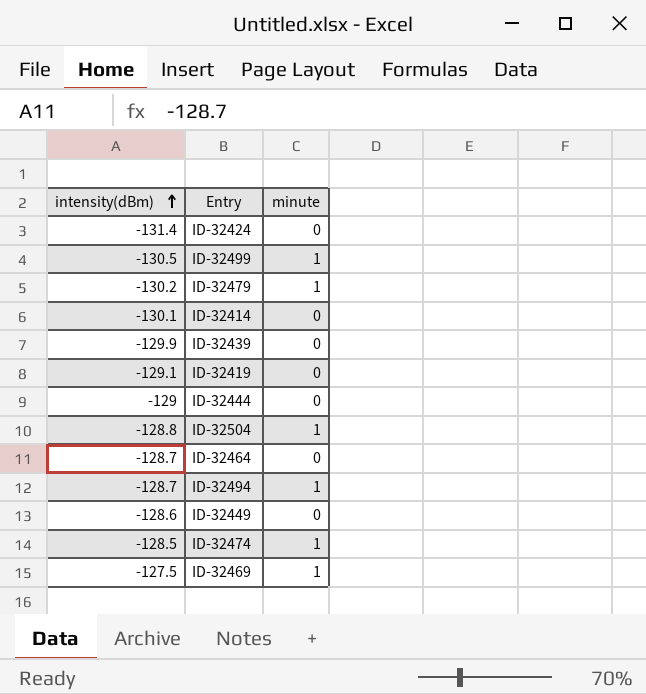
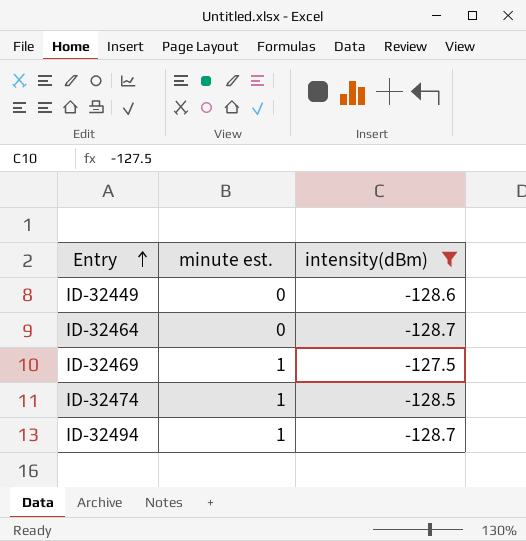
filter: none -> intensity(dBm) >= -128.7
row order: intensity(dBm) ascending -> Entry ascending
column name: minute -> minute est.
column intensity(dBm) | position: 1 -> 3

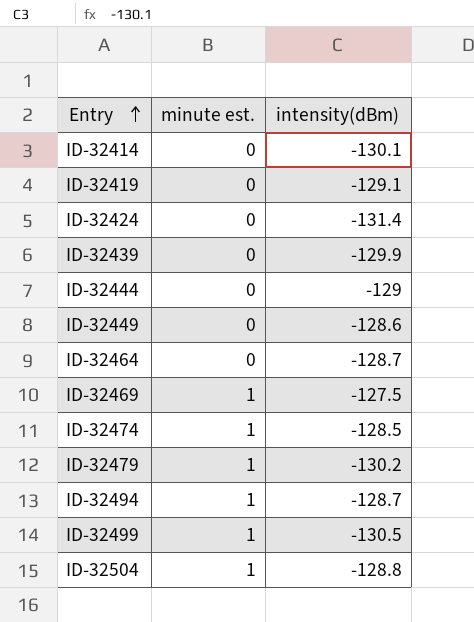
filter: intensity(dBm) >= -128.7 -> none

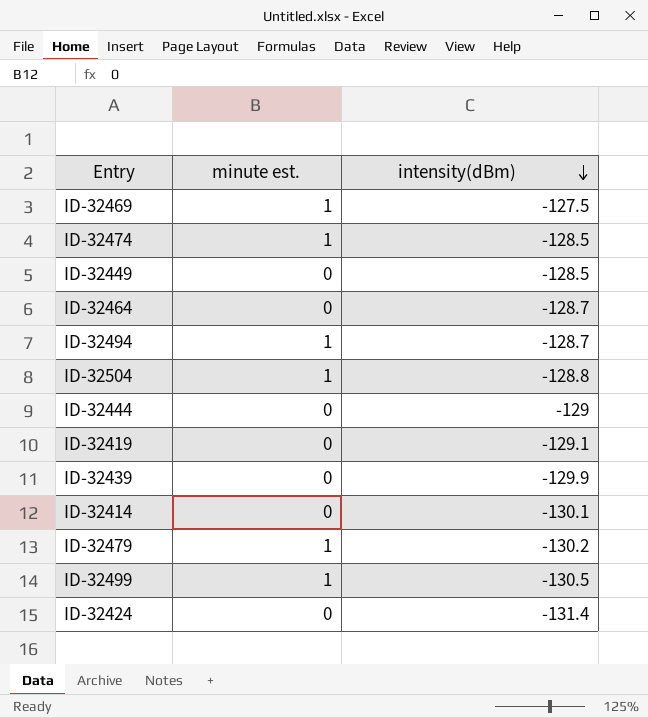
row order: Entry ascending -> intensity(dBm) descending
ID-32449 | intensity(dBm): -128.6 -> -128.5

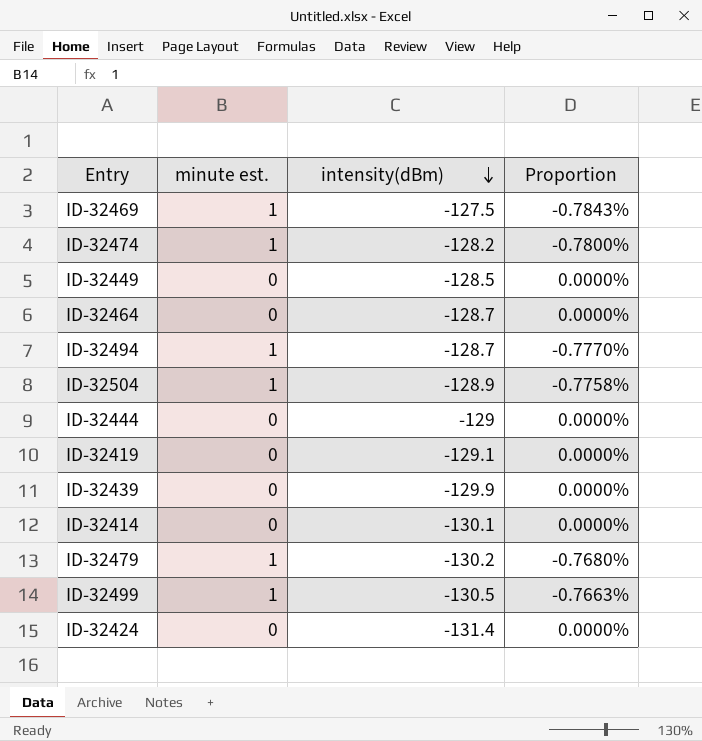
column Proportion | formula: none -> [minute est.] / [intensity(dBm)]
ID-32474 | intensity(dBm): -128.5 -> -128.2
ID-32504 | intensity(dBm): -128.8 -> -128.9

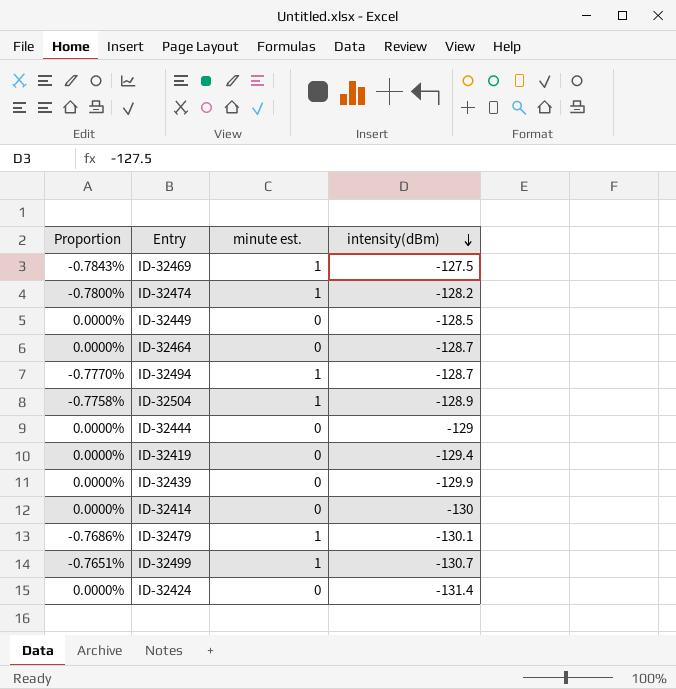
column Proportion | position: 4 -> 1
ID-32419 | intensity(dBm): -129.1 -> -129.4
ID-32414 | intensity(dBm): -130.1 -> -130
ID-32479 | Proportion: -0.7680% -> -0.7686%
ID-32479 | intensity(dBm): -130.2 -> -130.1
ID-32499 | Proportion: -0.7663% -> -0.7651%
ID-32499 | intensity(dBm): -130.5 -> -130.7

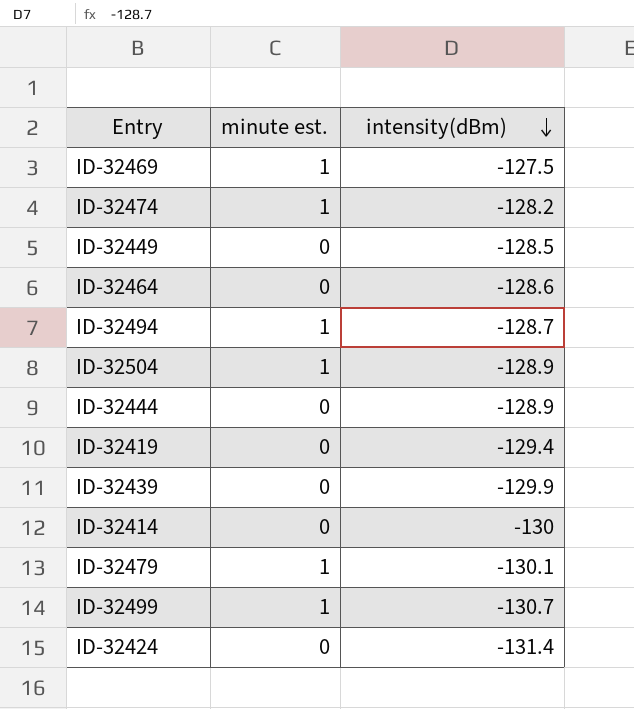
column Proportion | formula: [minute est.] / [intensity(dBm)] -> none
ID-32464 | intensity(dBm): -128.7 -> -128.6
ID-32444 | intensity(dBm): -129 -> -128.9

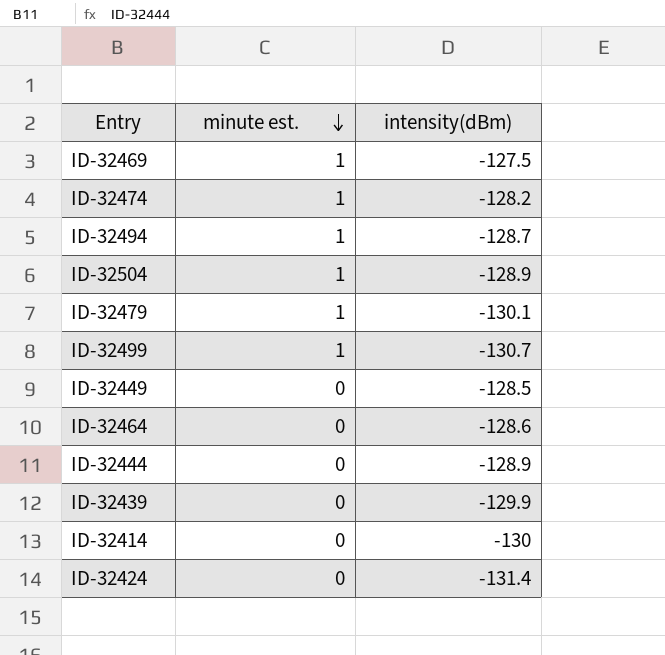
row order: intensity(dBm) descending -> minute est. descending
row ID-32419: 0 | -129.4 -> none

